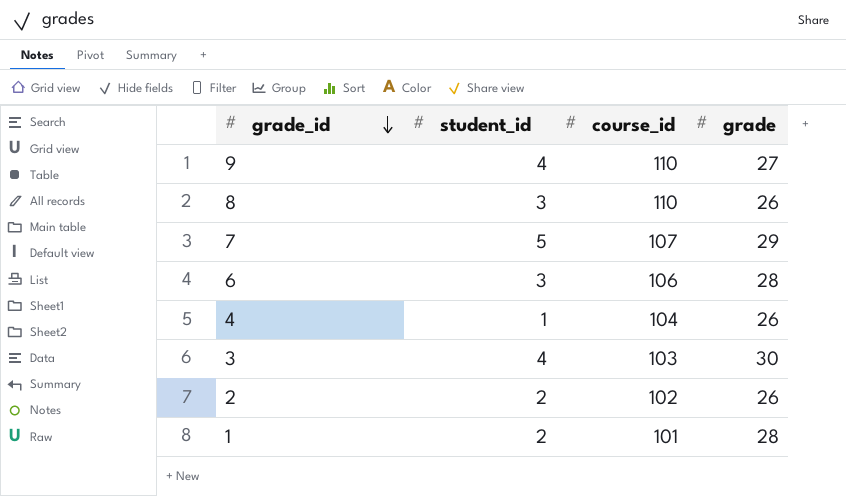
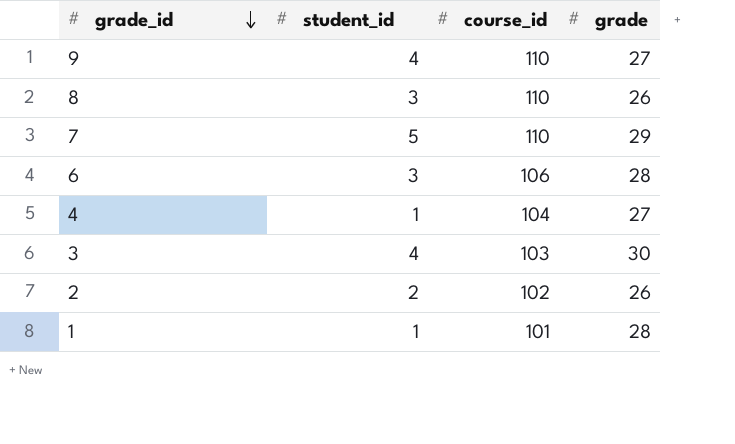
7 | course_id: 107 -> 110
4 | grade: 26 -> 27
1 | student_id: 2 -> 1

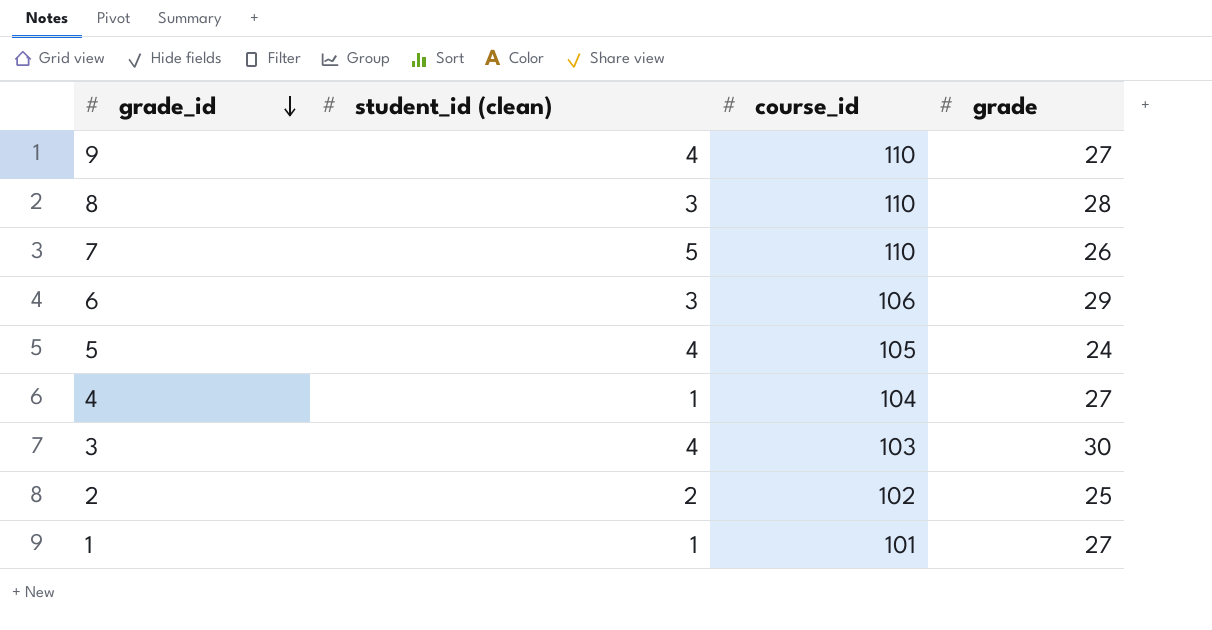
column name: student_id -> student_id (clean)
8 | grade: 26 -> 28
7 | grade: 29 -> 26
6 | grade: 28 -> 29
row 5: none -> 4 | 105 | 24
2 | grade: 26 -> 25
1 | grade: 28 -> 27

